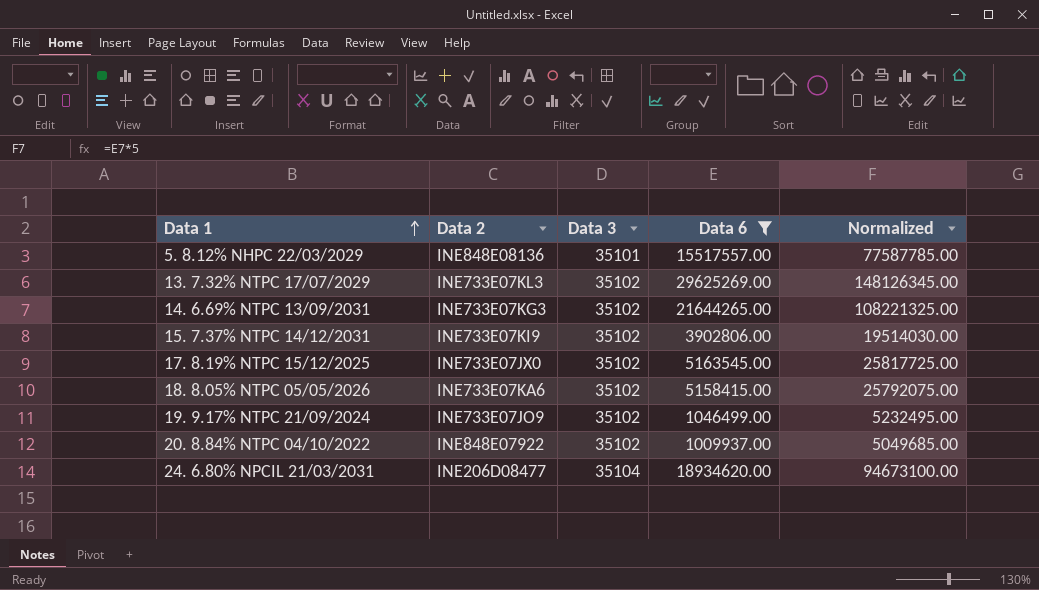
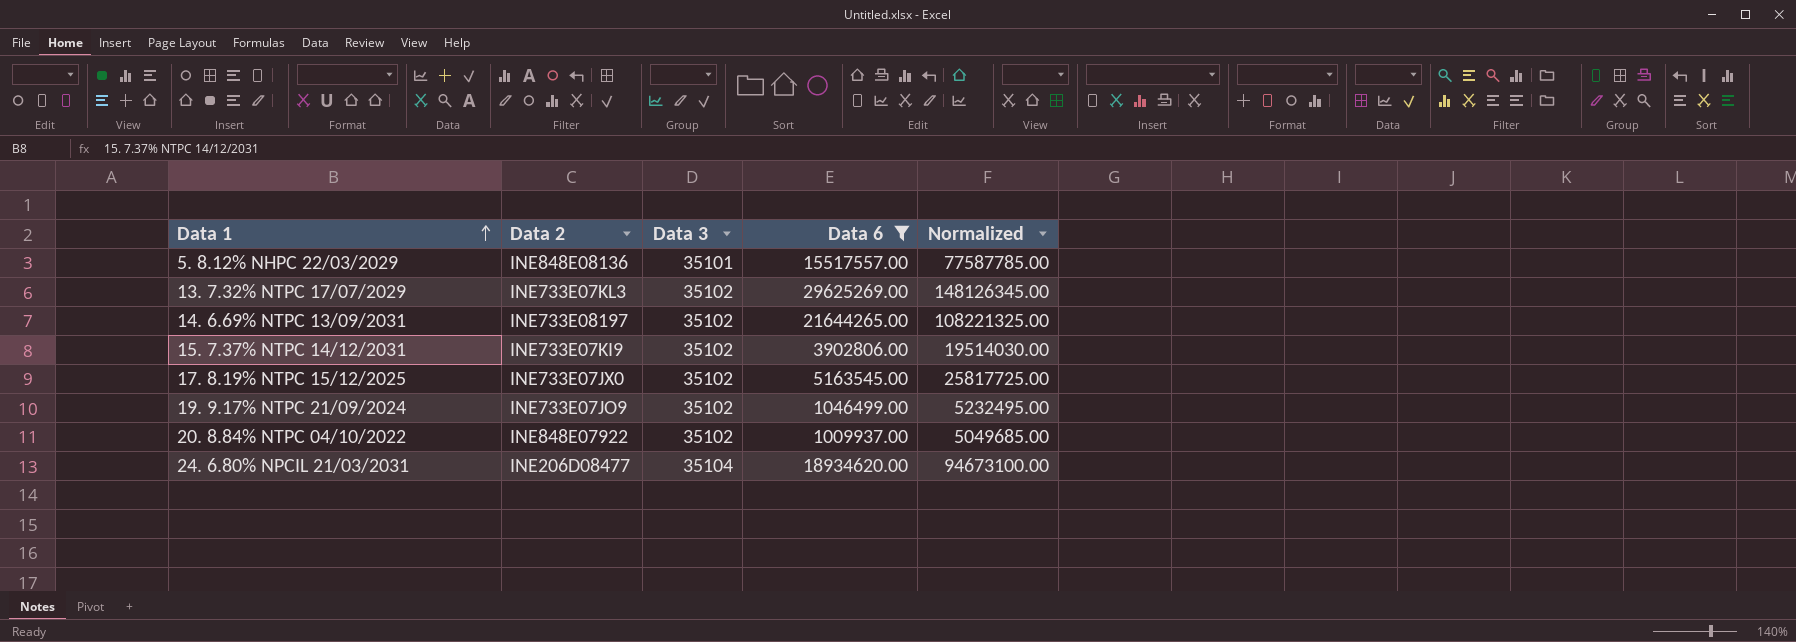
row 18. 8.05% NTPC 05/05/2026: INE733E07KA6 | 35102 | 5158415.00 | 25792075.00 -> none
14. 6.69% NTPC 13/09/2031 | Data 2: INE733E07KG3 -> INE733E08197

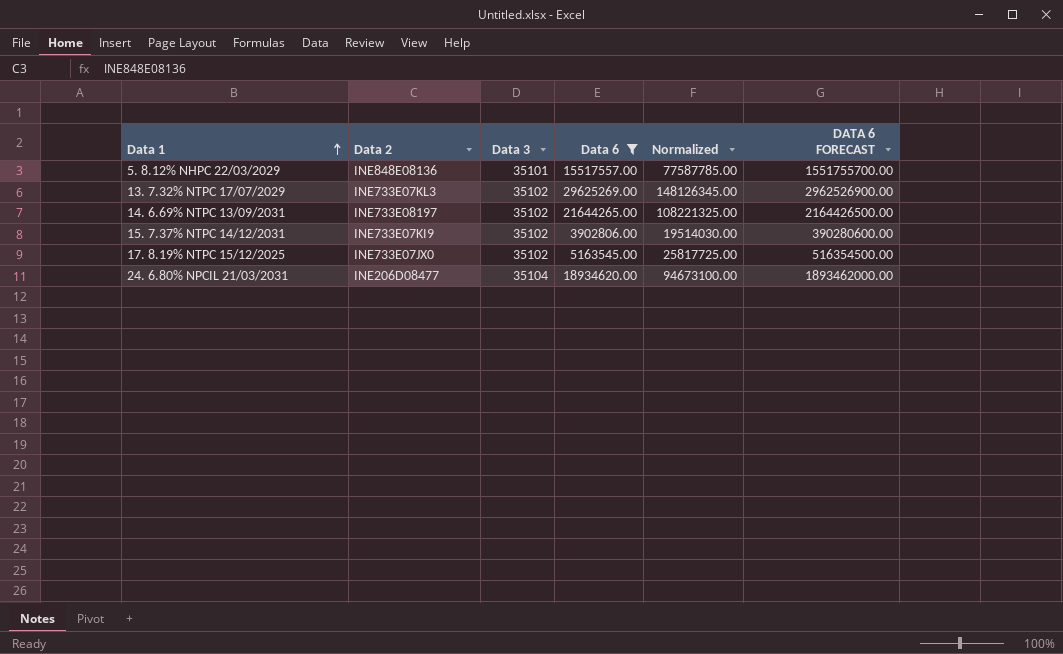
column DATA 6 FORECAST | formula: none -> [Data 6] * 100
row 19. 9.17% NTPC 21/09/2024: INE733E07JO9 | 35102 | 1046499.00 | 5232495.00 -> none
row 20. 8.84% NTPC 04/10/2022: INE848E07922 | 35102 | 1009937.00 | 5049685.00 -> none

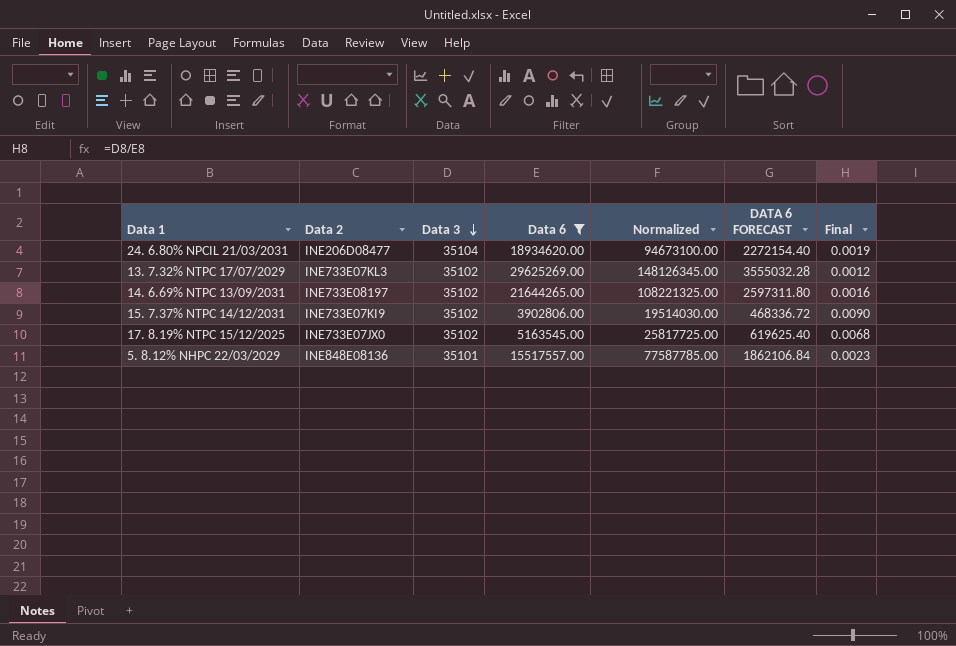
row order: Data 1 ascending -> Data 3 descending
column DATA 6 FORECAST | formula: [Data 6] * 100 -> [Data 6] * 0.12
column Final | formula: none -> [Data 3] / [Data 6]

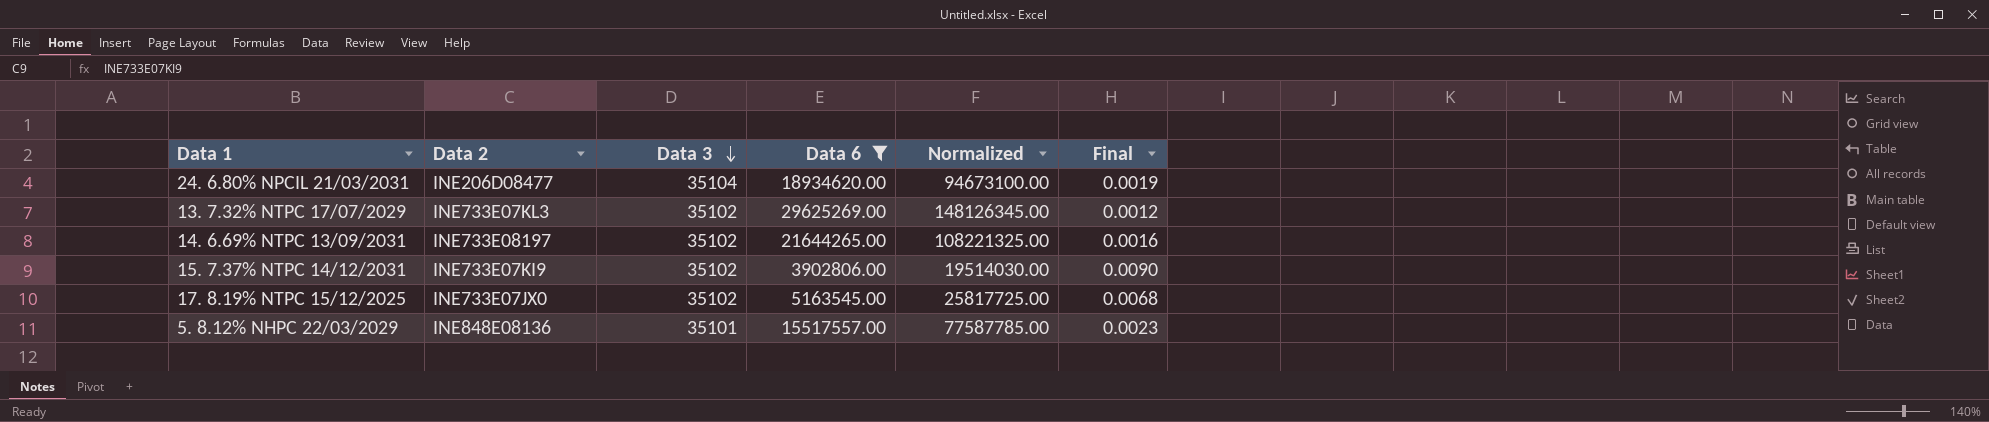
column DATA 6 FORECAST | formula: [Data 6] * 0.12 -> none

